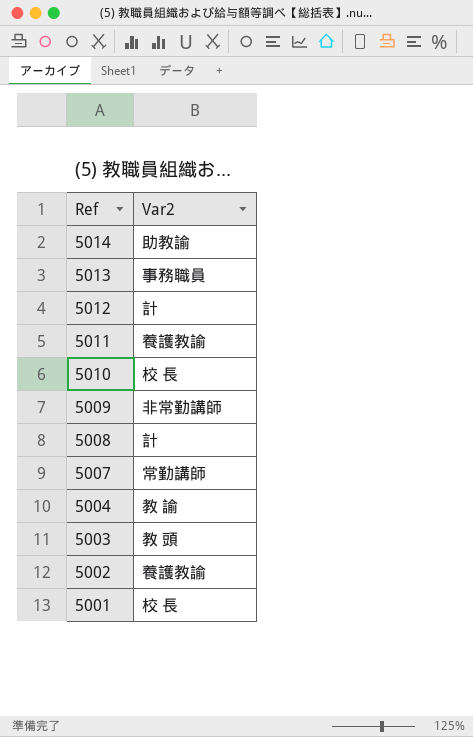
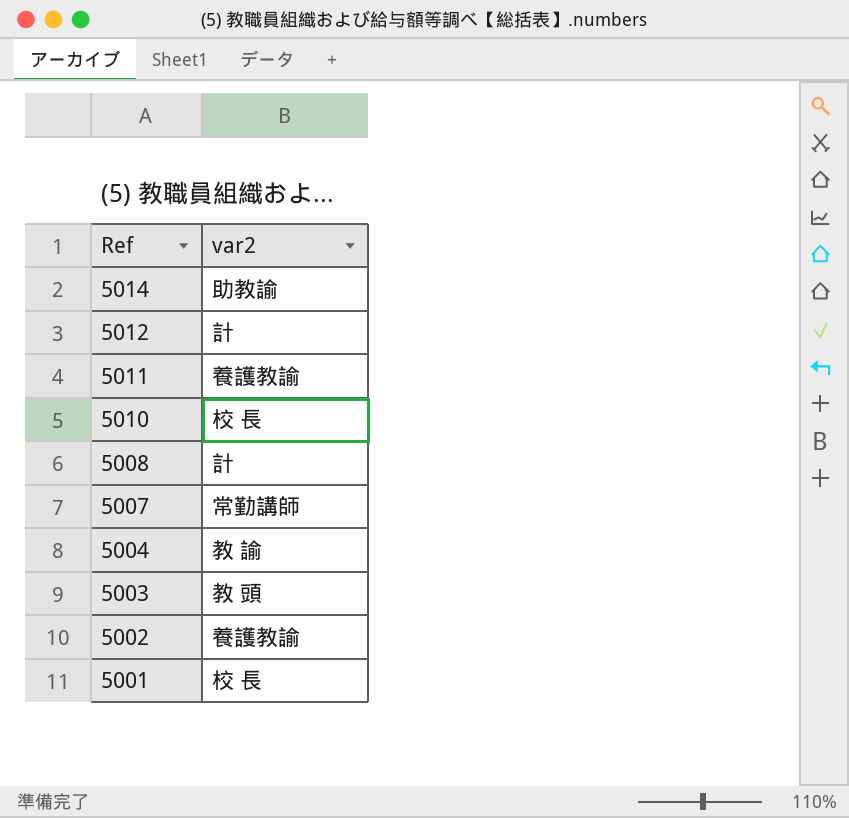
column name: Var2 -> var2
row 5013: 事務職員 -> none
row 5009: 非常勤講師 -> none

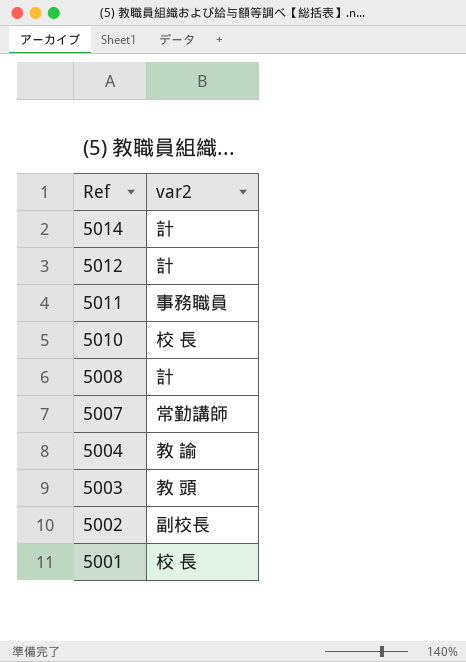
5014 | var2: 助教諭 -> 計
5011 | var2: 養護教諭 -> 事務職員
5002 | var2: 養護教諭 -> 副校長

